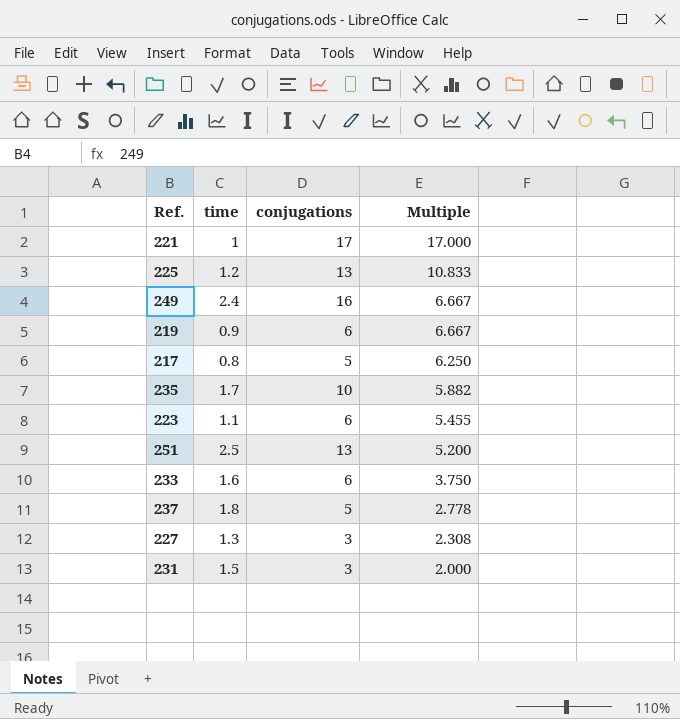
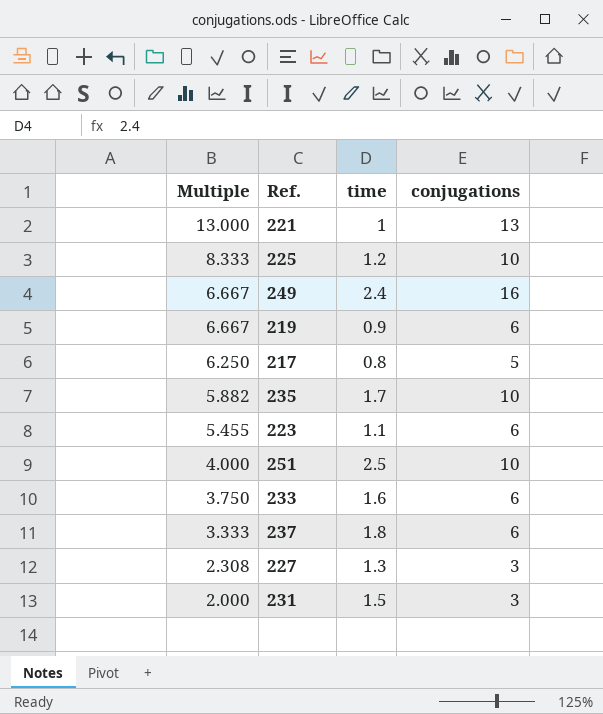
column Multiple | position: 4 -> 1
221 | Multiple: 17.000 -> 13.000
221 | conjugations: 17 -> 13
225 | Multiple: 10.833 -> 8.333
225 | conjugations: 13 -> 10
251 | Multiple: 5.200 -> 4.000
251 | conjugations: 13 -> 10
237 | Multiple: 2.778 -> 3.333
237 | conjugations: 5 -> 6

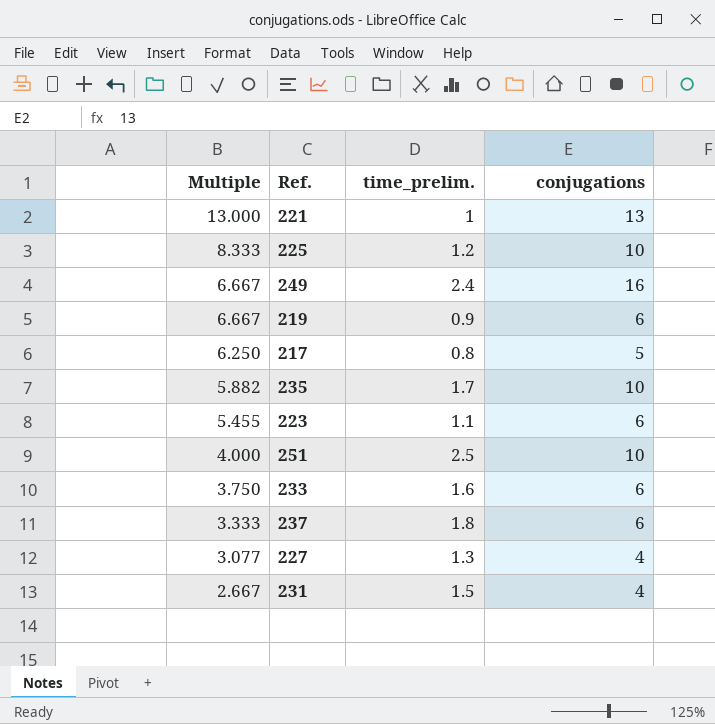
column name: time -> time_prelim.
227 | Multiple: 2.308 -> 3.077
227 | conjugations: 3 -> 4
231 | Multiple: 2.000 -> 2.667
231 | conjugations: 3 -> 4

